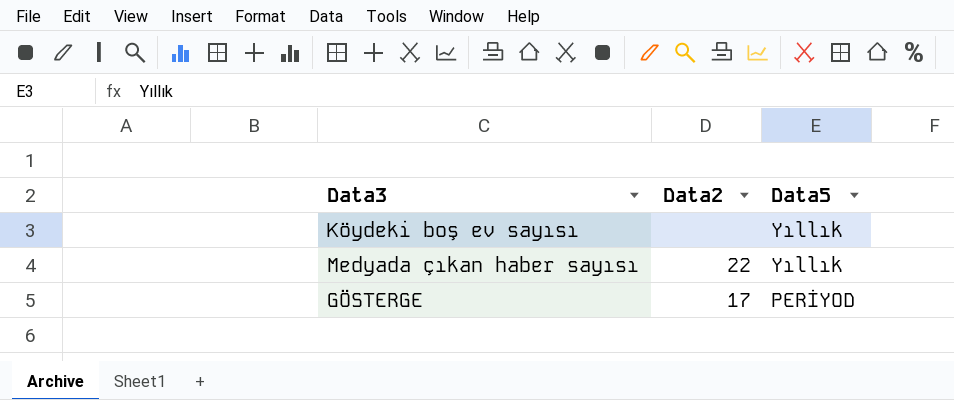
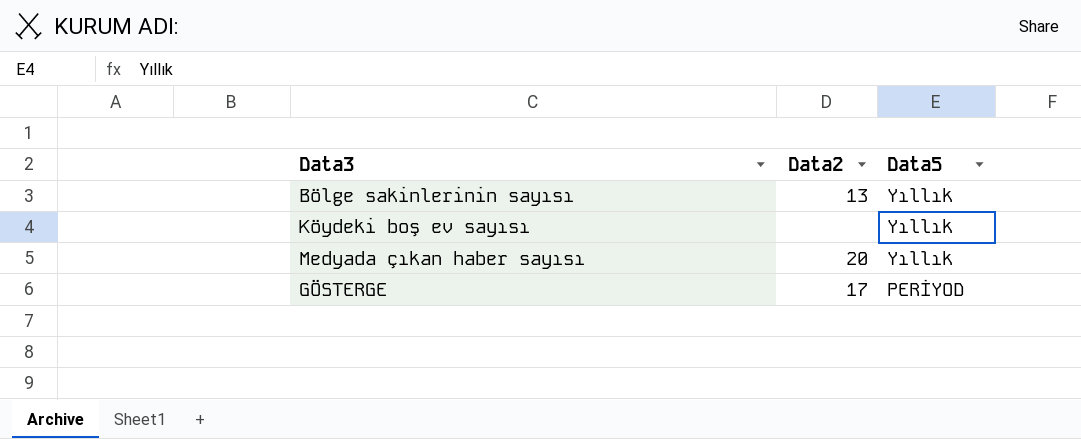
row Bölge sakinlerinin sayısı: none -> 13 | Yıllık
Medyada çıkan haber sayısı | Data2: 22 -> 20

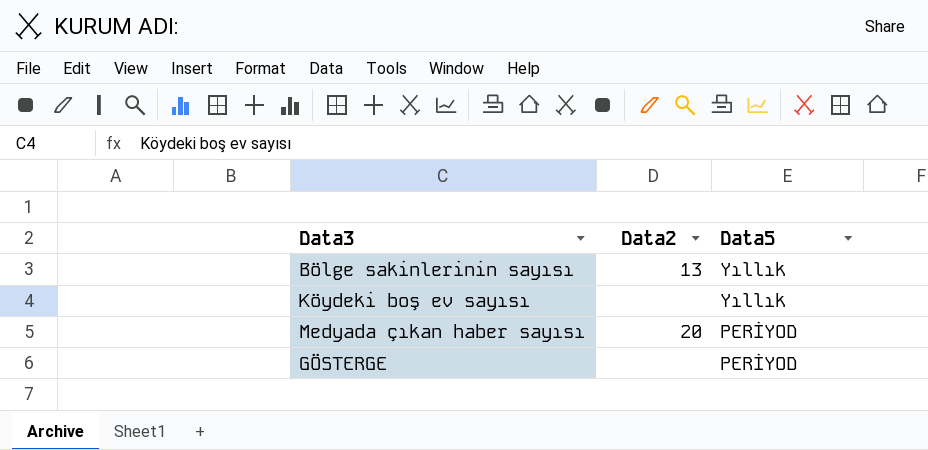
Medyada çıkan haber sayısı | Data5: Yıllık -> PERİYOD
GÖSTERGE | Data2: 17 -> none

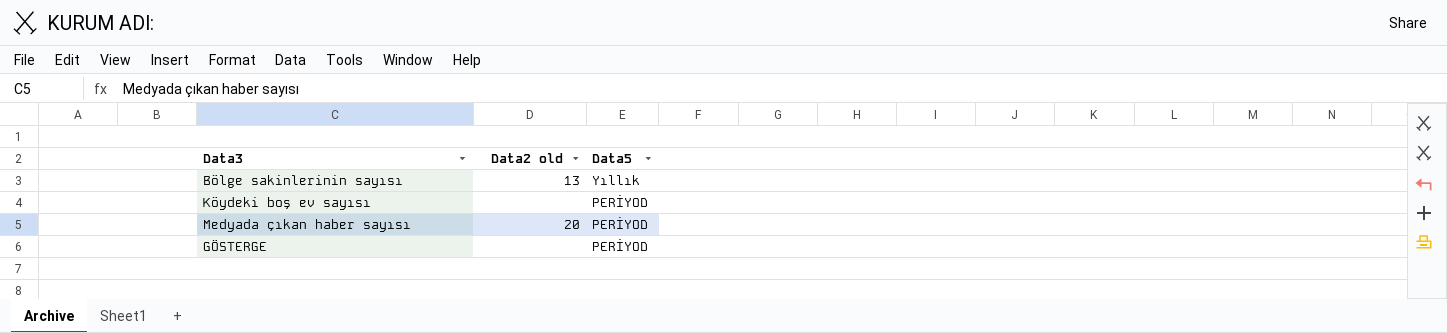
column name: Data2 -> Data2 old
Köydeki boş ev sayısı | Data5: Yıllık -> PERİYOD

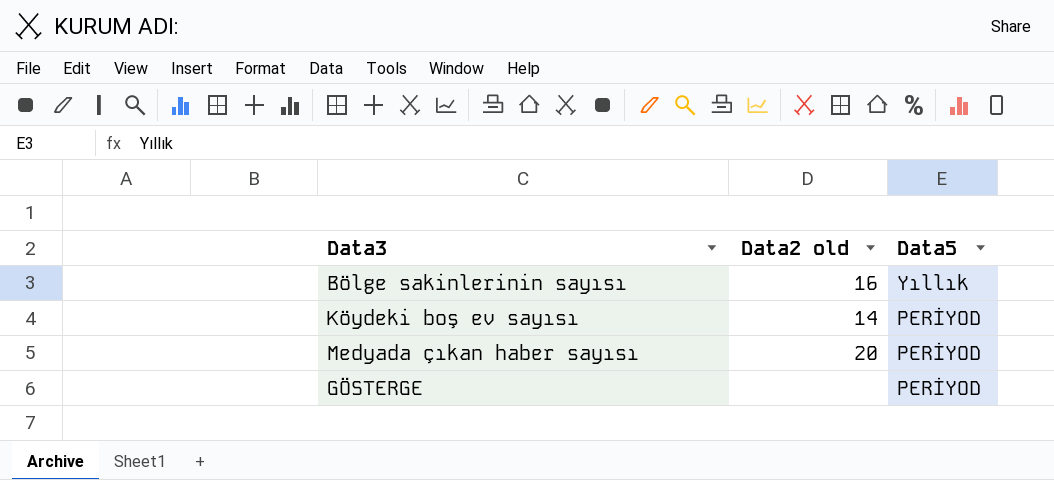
Bölge sakinlerinin sayısı | Data2 old: 13 -> 16
Köydeki boş ev sayısı | Data2 old: none -> 14

